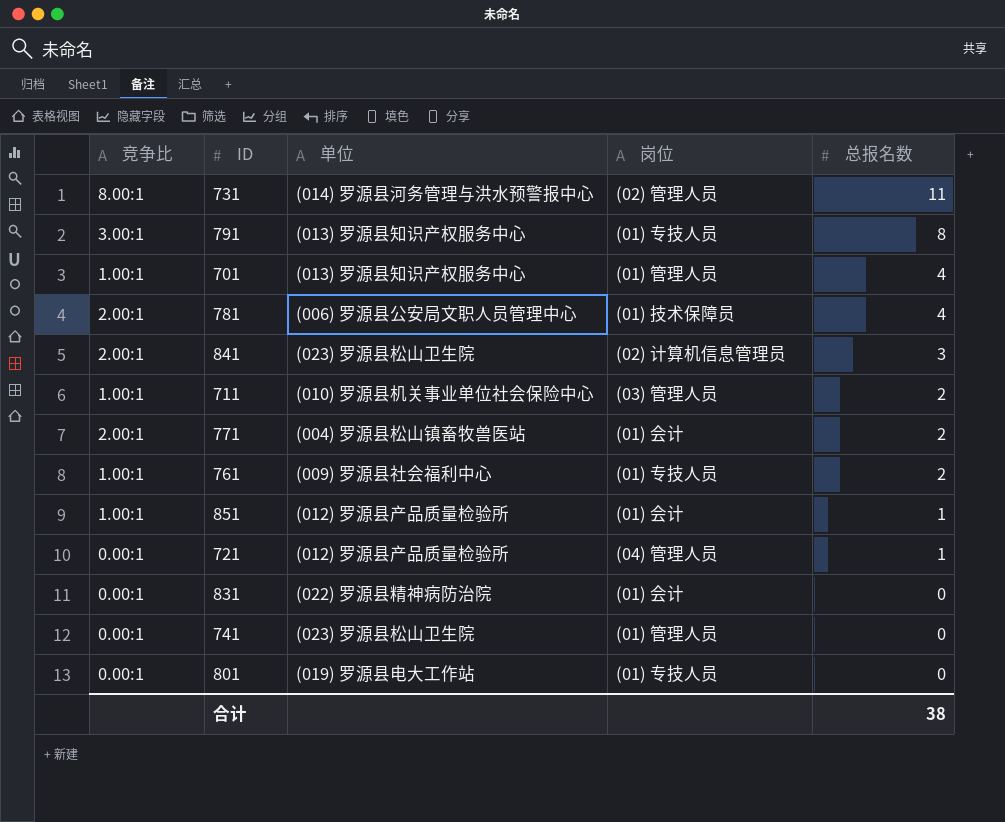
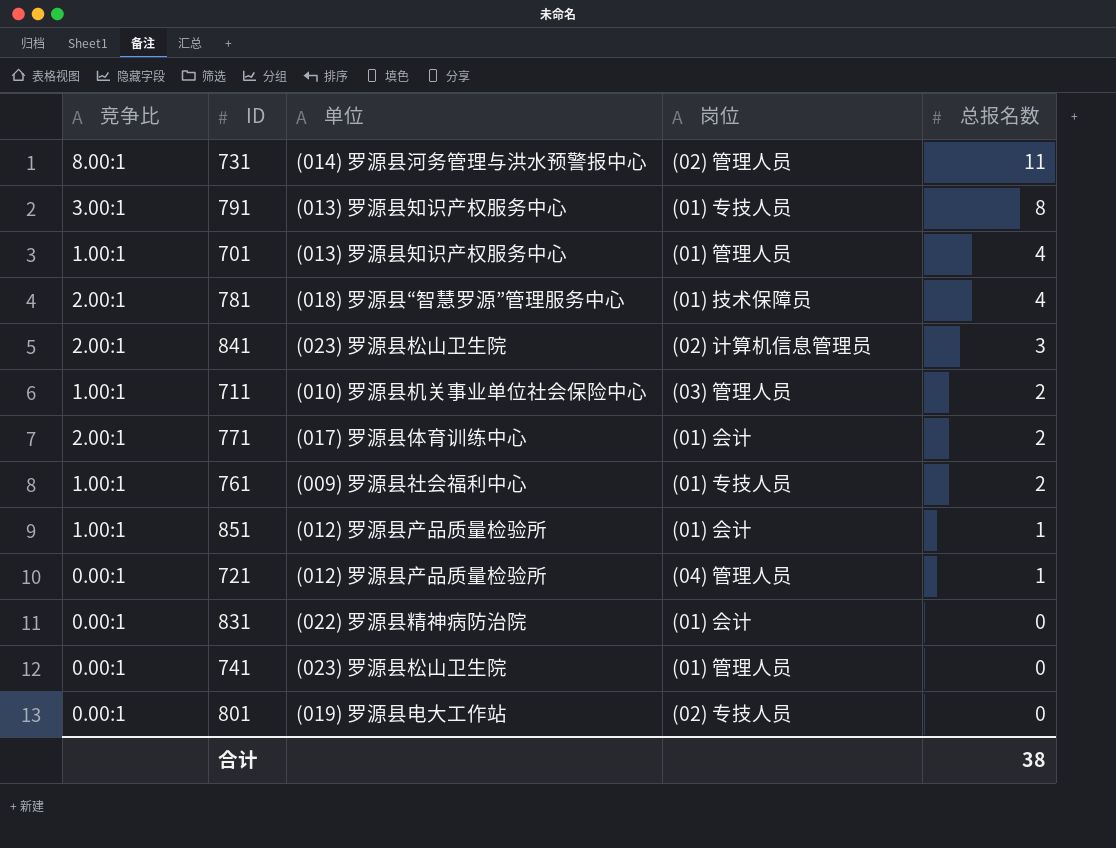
781 | 单位: (006) 罗源县公安局文职人员管理中心 -> (018) 罗源县“智慧罗源”管理服务中心
771 | 单位: (004) 罗源县松山镇畜牧兽医站 -> (017) 罗源县体育训练中心
801 | 岗位: (01) 专技人员 -> (02) 专技人员

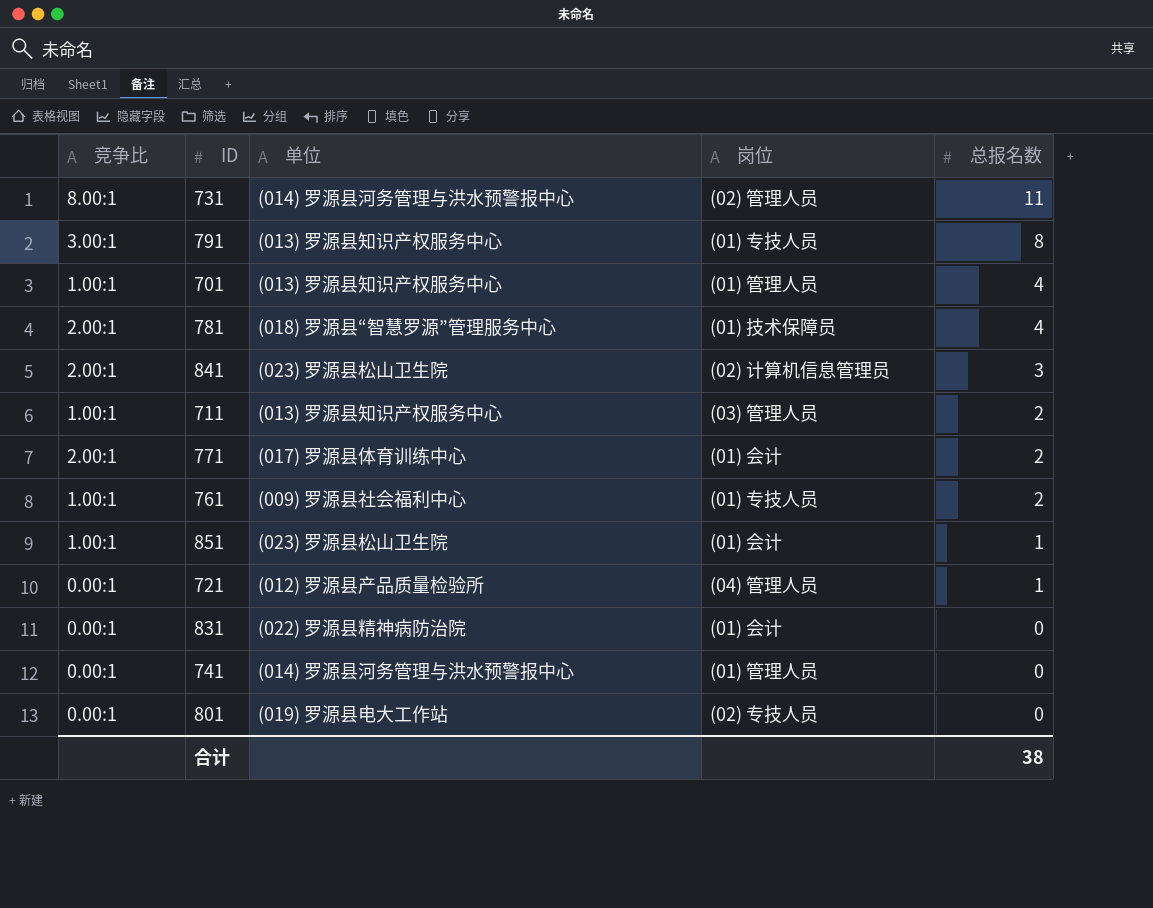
711 | 单位: (010) 罗源县机关事业单位社会保险中心 -> (013) 罗源县知识产权服务中心
851 | 单位: (012) 罗源县产品质量检验所 -> (023) 罗源县松山卫生院
741 | 单位: (023) 罗源县松山卫生院 -> (014) 罗源县河务管理与洪水预警报中心

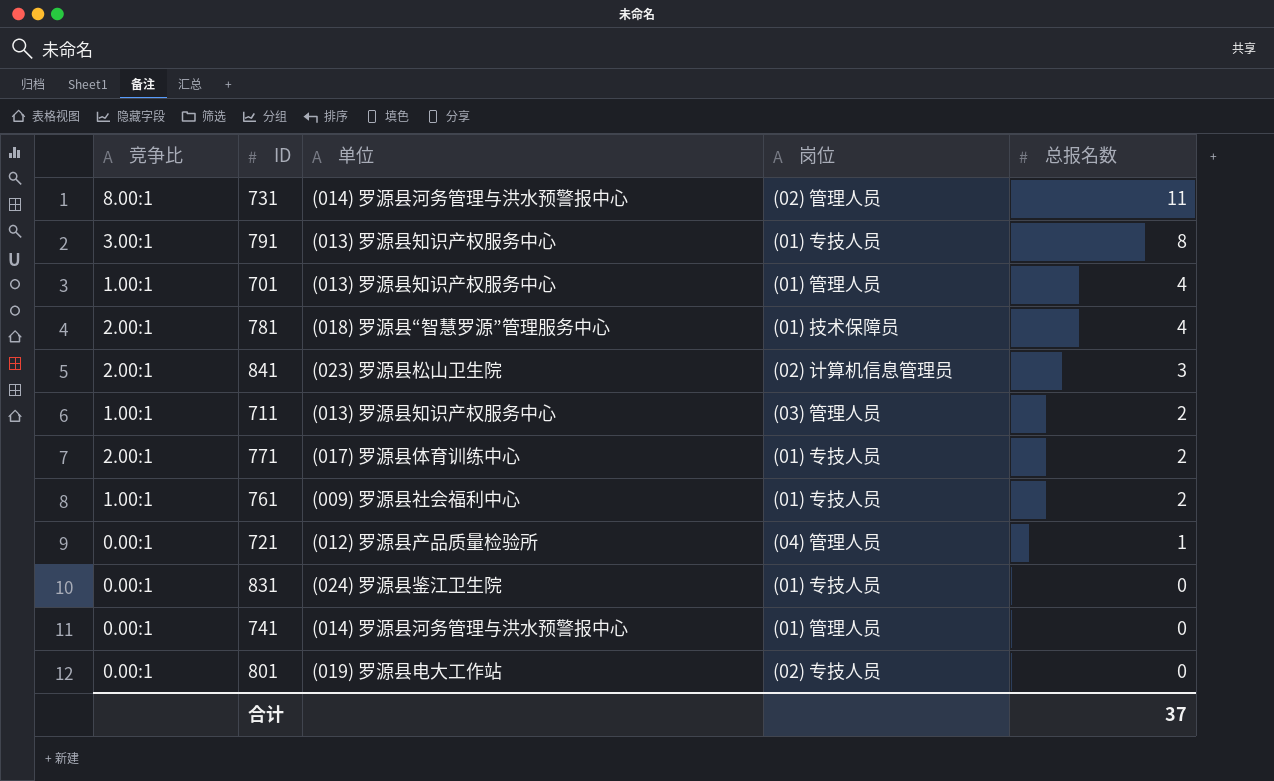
row 851: 1.00:1 | (023) 罗源县松山卫生院 | (01) 会计 | 1 -> none
771 | 岗位: (01) 会计 -> (01) 专技人员
831 | 单位: (022) 罗源县精神病防治院 -> (024) 罗源县鉴江卫生院
831 | 岗位: (01) 会计 -> (01) 专技人员
合计 | 总报名数: 38 -> 37

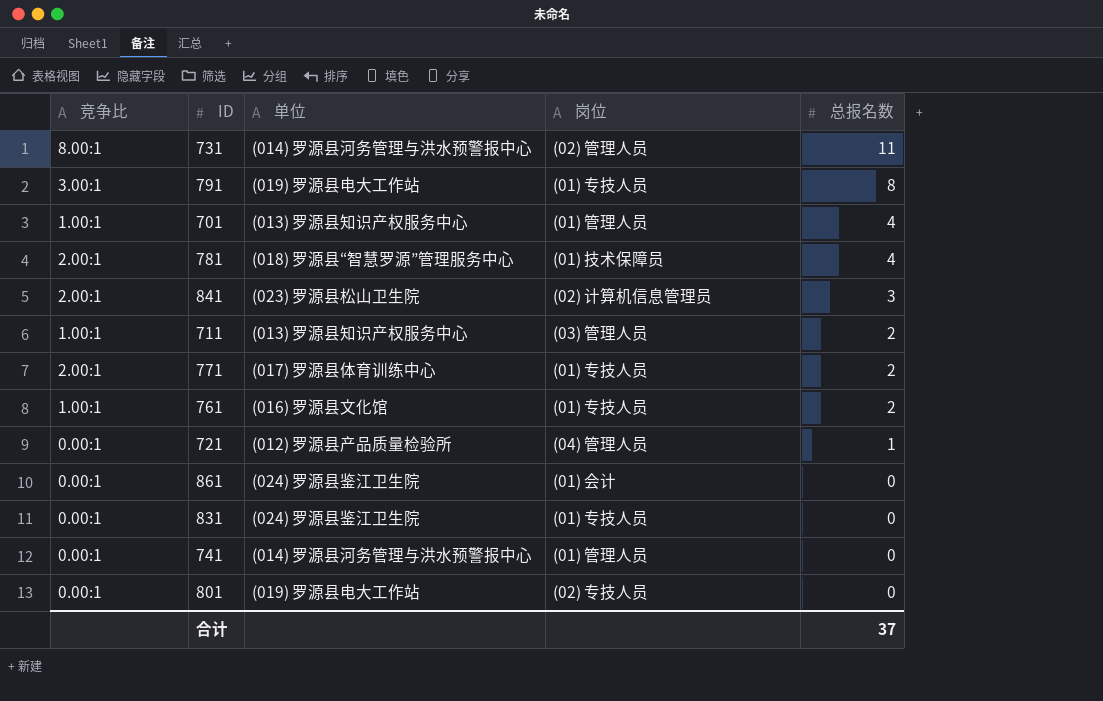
791 | 单位: (013) 罗源县知识产权服务中心 -> (019) 罗源县电大工作站
761 | 单位: (009) 罗源县社会福利中心 -> (016) 罗源县文化馆
row 861: none -> 0.00:1 | (024) 罗源县鉴江卫生院 | (01) 会计 | 0

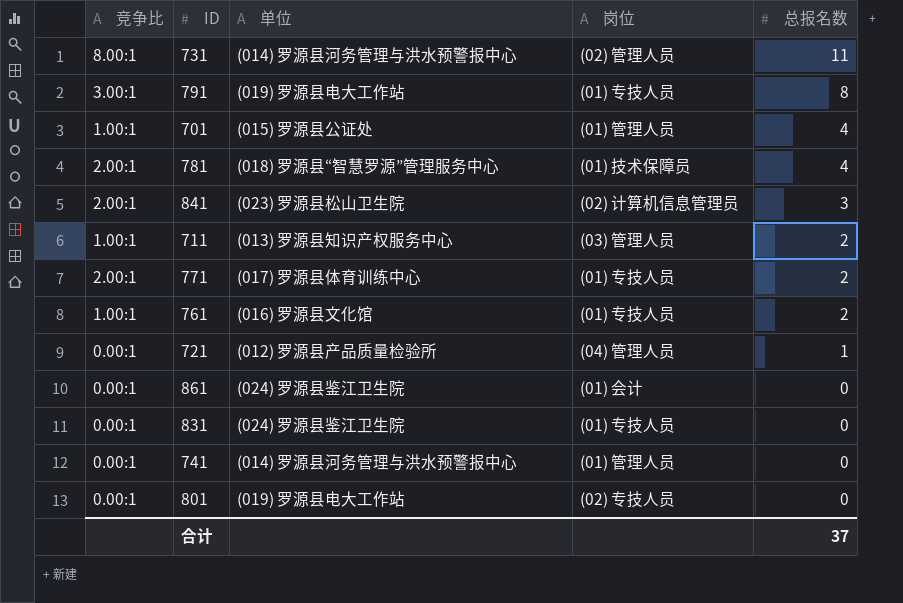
701 | 单位: (013) 罗源县知识产权服务中心 -> (015) 罗源县公证处

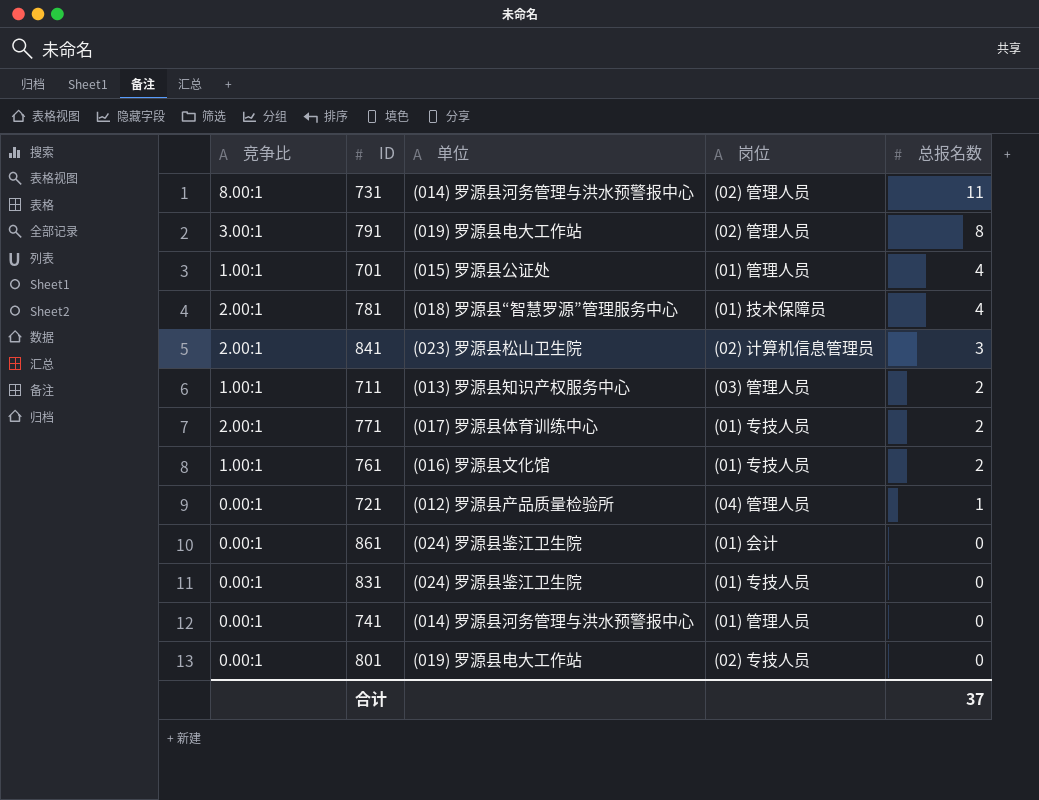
791 | 岗位: (01) 专技人员 -> (02) 管理人员

